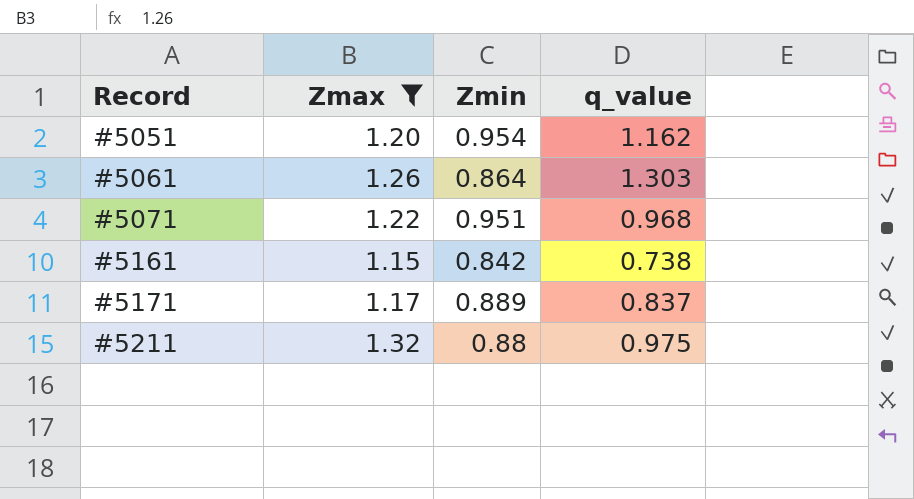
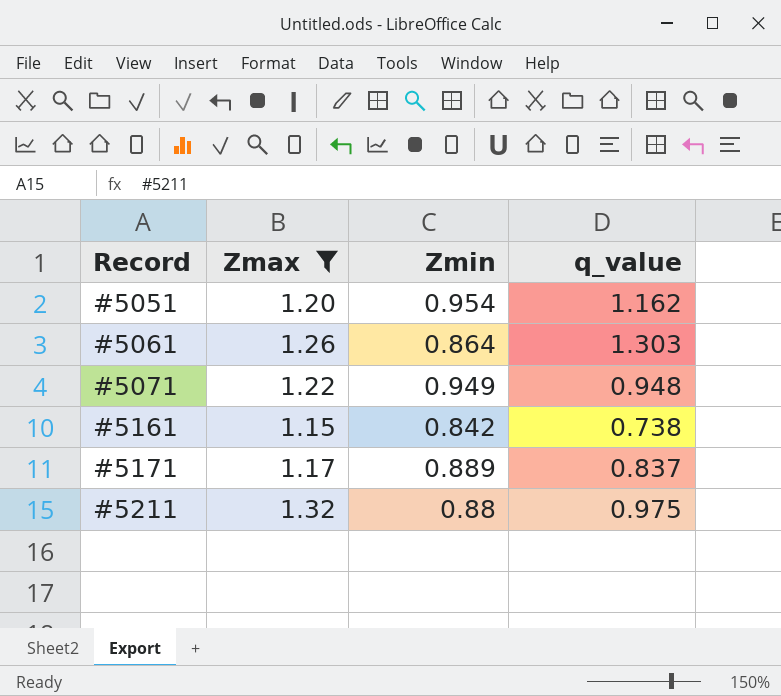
#5071 | Zmin: 0.951 -> 0.949
#5071 | q_value: 0.968 -> 0.948

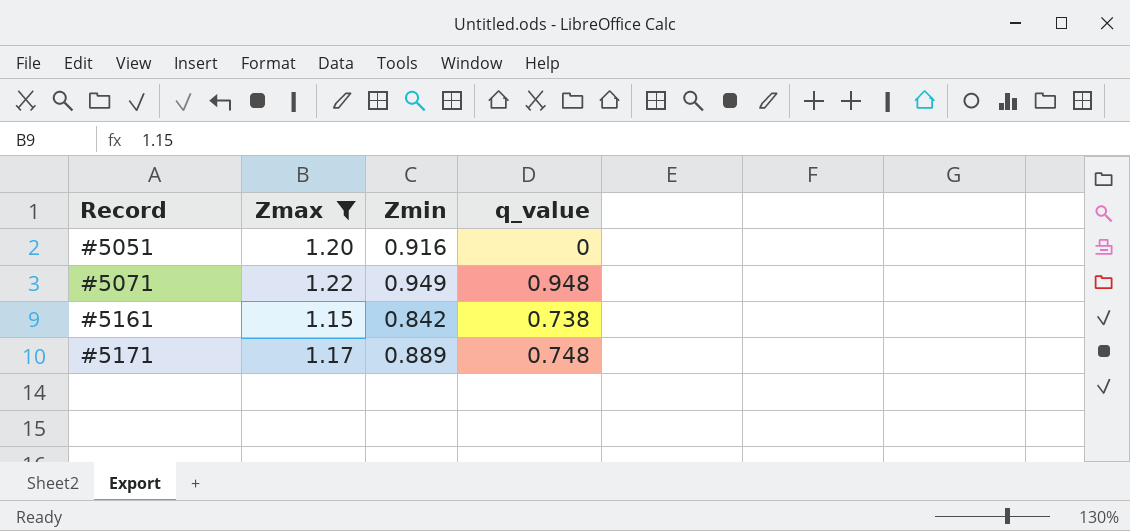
row #5061: 1.26 | 0.864 | 1.303 -> none
row #5211: 1.32 | 0.88 | 0.975 -> none
#5051 | Zmin: 0.954 -> 0.916
#5051 | q_value: 1.162 -> 0
#5171 | q_value: 0.837 -> 0.748

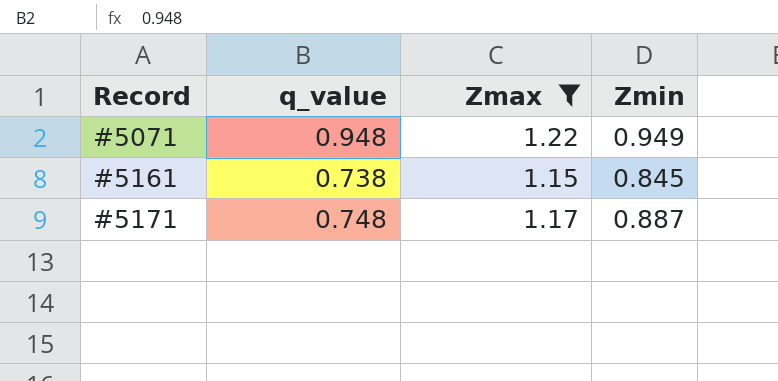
column q_value | position: 4 -> 2
row #5051: 1.20 | 0.916 | 0 -> none
#5161 | Zmin: 0.842 -> 0.845
#5171 | Zmin: 0.889 -> 0.887

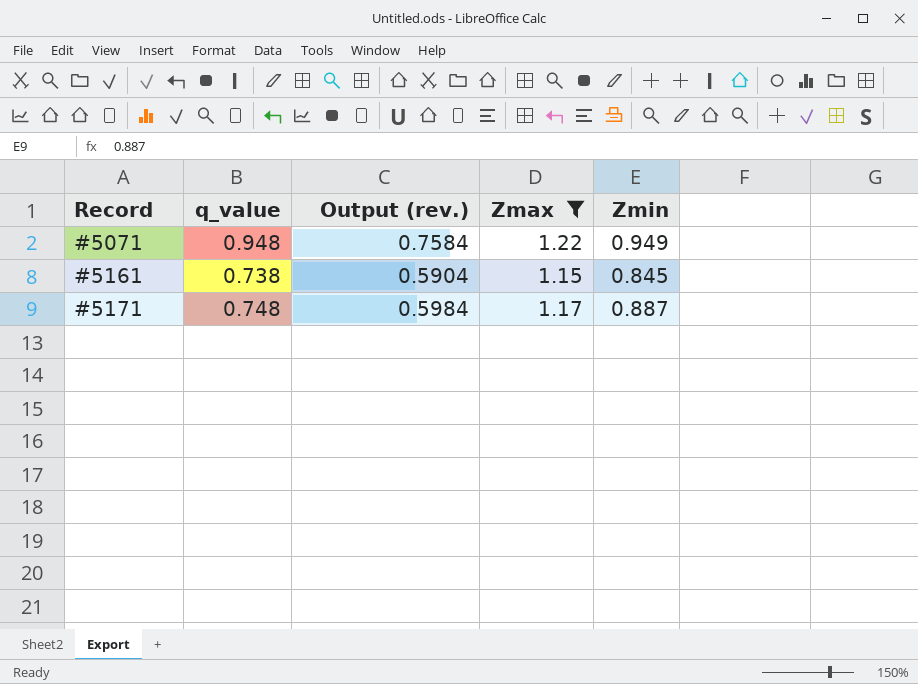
column Output (rev.) | formula: none -> [q_value] * 0.8

